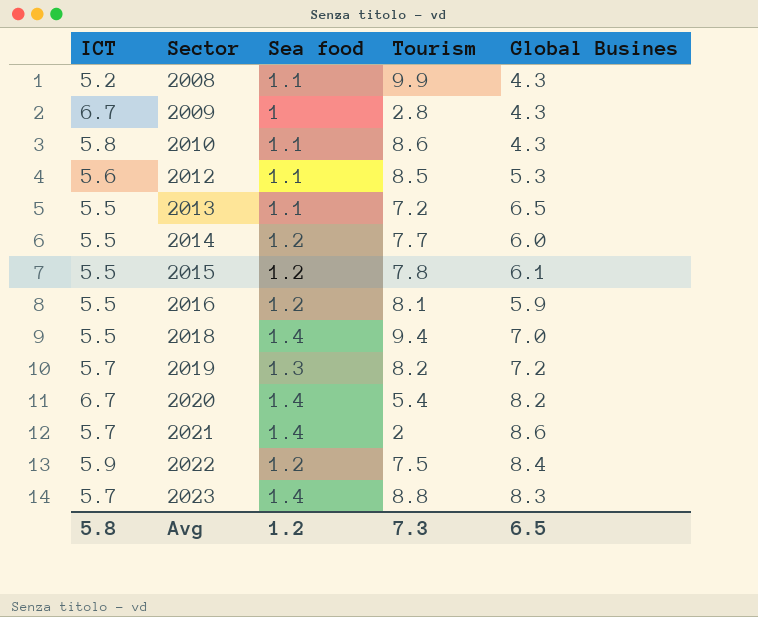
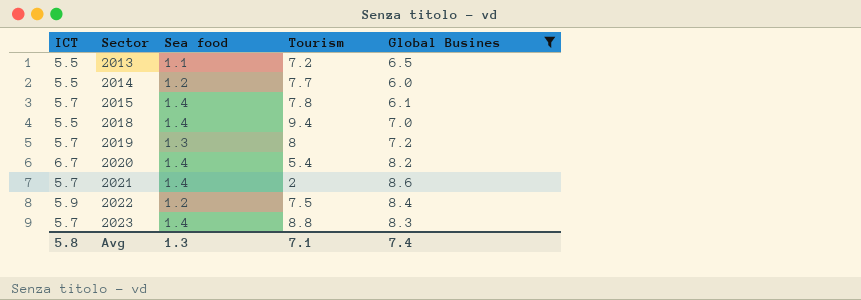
filter: none -> Global Busines >= 6.0
2015 | ICT: 5.5 -> 5.7
2015 | Sea food: 1.2 -> 1.4
2019 | Tourism: 8.2 -> 8
Avg | Sea food: 1.2 -> 1.3
Avg | Tourism: 7.3 -> 7.1
Avg | Global Busines: 6.5 -> 7.4

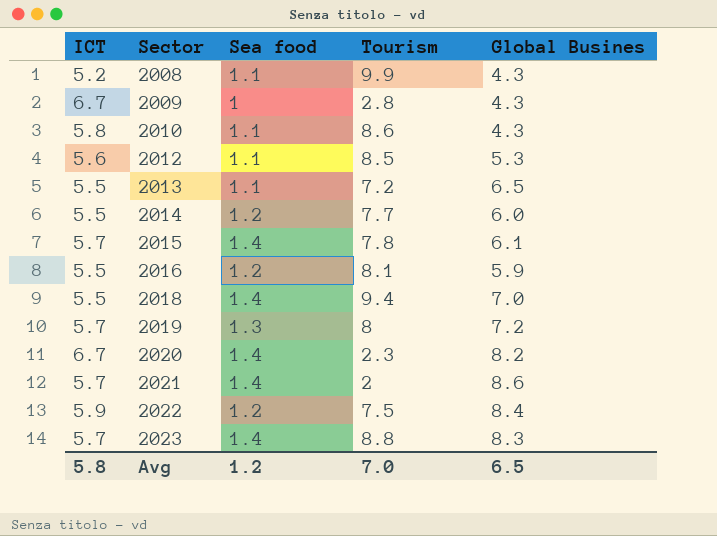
filter: Global Busines >= 6.0 -> none
2020 | Tourism: 5.4 -> 2.3
Avg | Sea food: 1.3 -> 1.2
Avg | Tourism: 7.1 -> 7.0
Avg | Global Busines: 7.4 -> 6.5

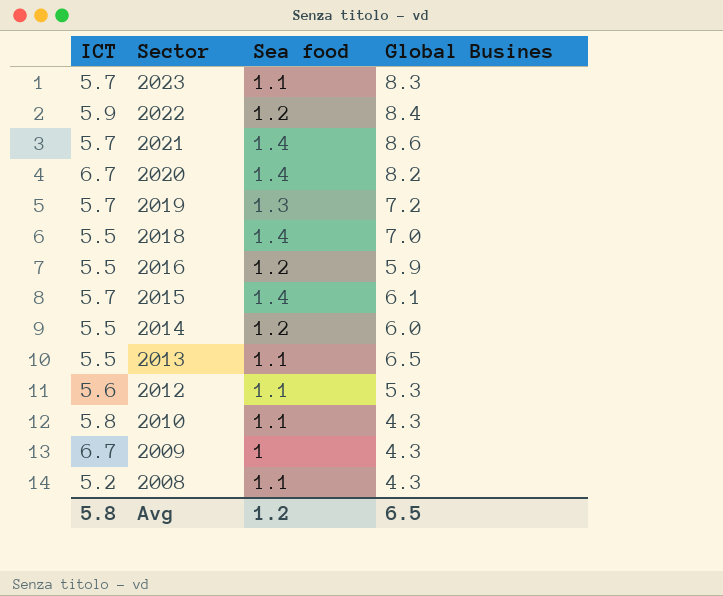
row order: Sector ascending -> Sector descending
column Tourism | position: 4 -> none
2023 | Sea food: 1.4 -> 1.1

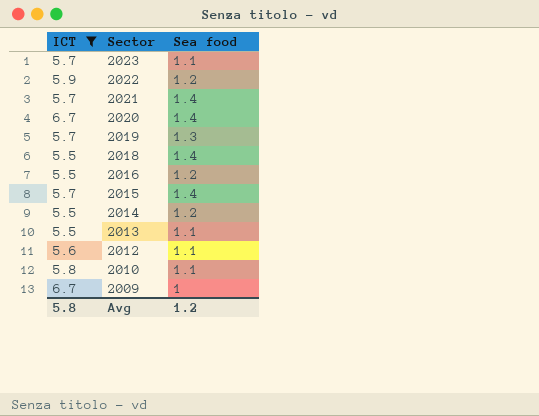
filter: none -> ICT != 5.2
column Global Busines | position: 4 -> none

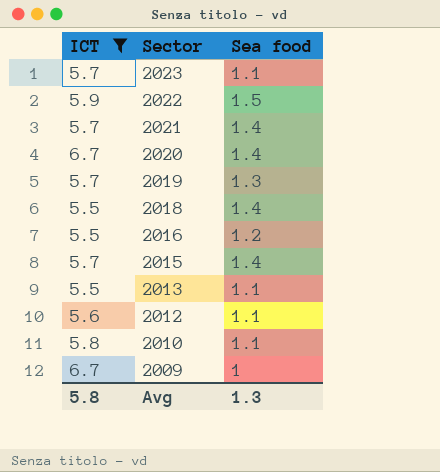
row 2014: 5.5 | 1.2 -> none
2022 | Sea food: 1.2 -> 1.5
Avg | Sea food: 1.2 -> 1.3

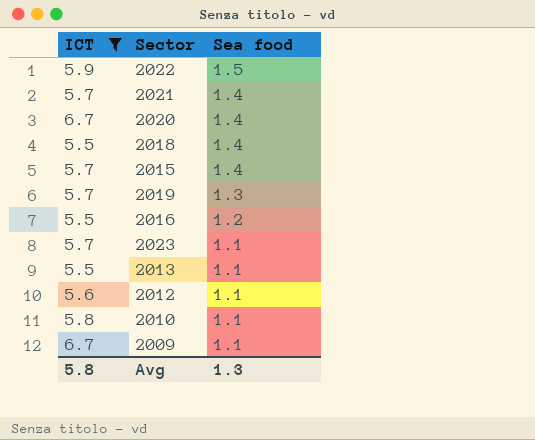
row order: Sector descending -> Sea food descending
2009 | Sea food: 1 -> 1.1

